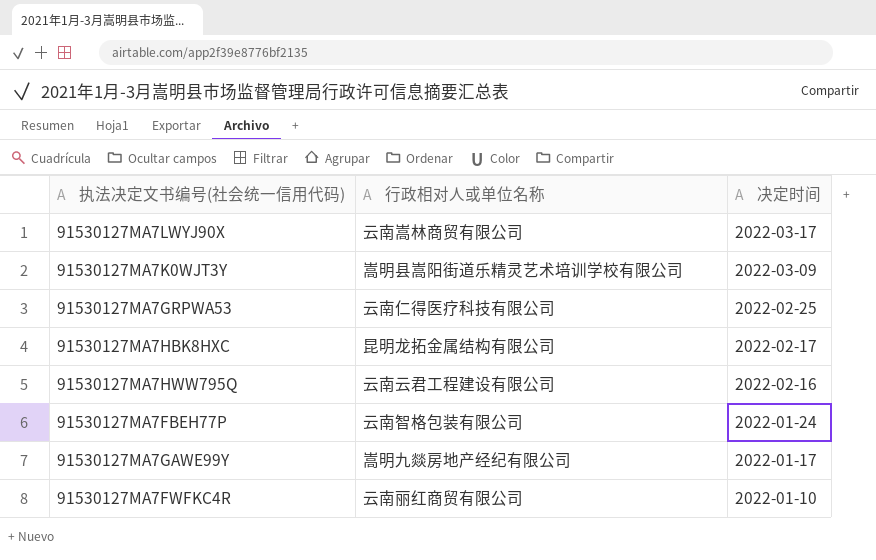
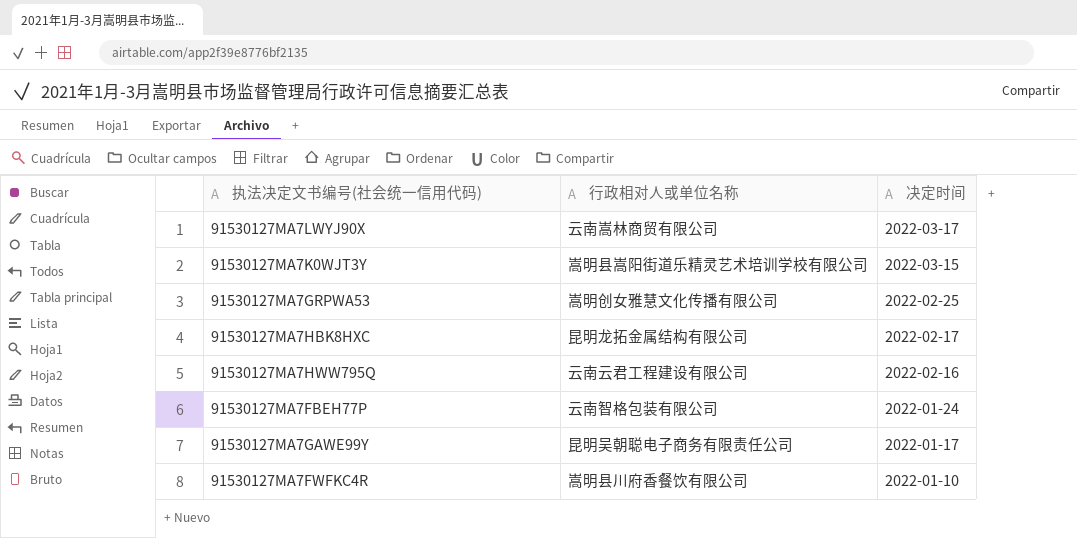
91530127MA7K0WJT3Y | 决定时间: 2022-03-09 -> 2022-03-15
91530127MA7GRPWA53 | 行政相对人或单位名称: 云南仁得医疗科技有限公司 -> 嵩明创女雅慧文化传播有限公司
91530127MA7GAWE99Y | 行政相对人或单位名称: 嵩明九燚房地产经纪有限公司 -> 昆明吴朝聪电子商务有限责任公司
91530127MA7FWFKC4R | 行政相对人或单位名称: 云南丽红商贸有限公司 -> 嵩明县川府香餐饮有限公司

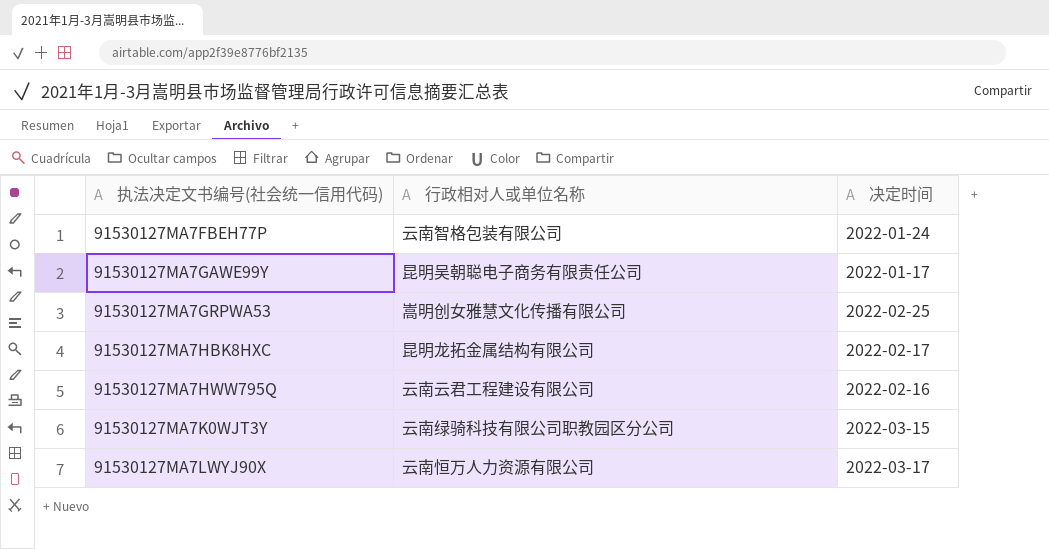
row order: 决定时间 descending -> 执法决定文书编号(社会统一信用代码) ascending
row 91530127MA7FWFKC4R: 嵩明县川府香餐饮有限公司 | 2022-01-10 -> none
91530127MA7K0WJT3Y | 行政相对人或单位名称: 嵩明县嵩阳街道乐精灵艺术培训学校有限公司 -> 云南绿骑科技有限公司职教园区分公司
91530127MA7LWYJ90X | 行政相对人或单位名称: 云南嵩林商贸有限公司 -> 云南恒万人力资源有限公司

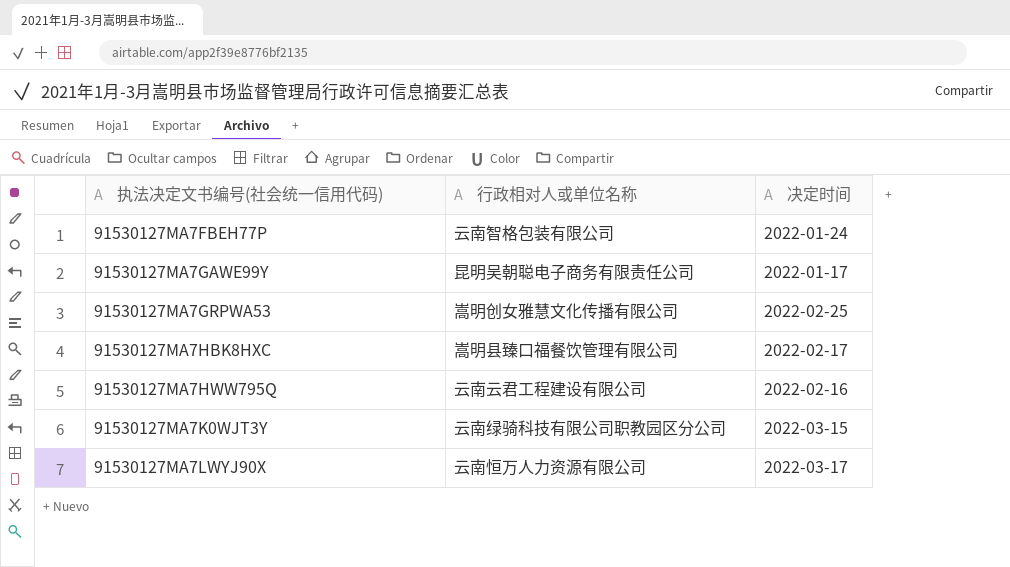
91530127MA7HBK8HXC | 行政相对人或单位名称: 昆明龙拓金属结构有限公司 -> 嵩明县臻口福餐饮管理有限公司

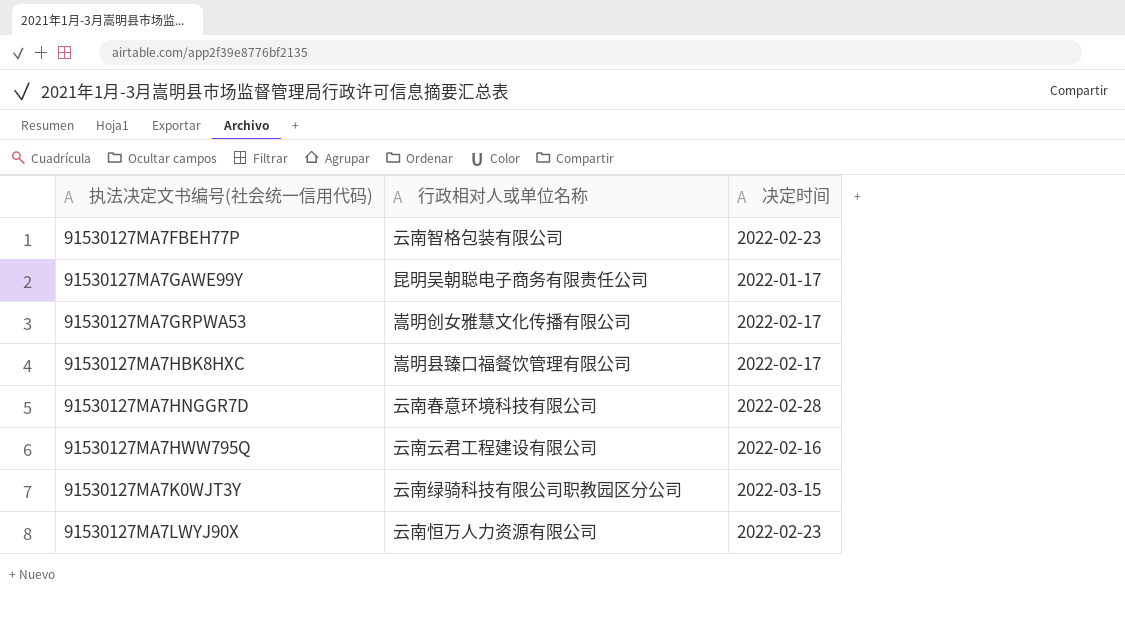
91530127MA7FBEH77P | 决定时间: 2022-01-24 -> 2022-02-23
91530127MA7GRPWA53 | 决定时间: 2022-02-25 -> 2022-02-17
row 91530127MA7HNGGR7D: none -> 云南春意环境科技有限公司 | 2022-02-28
91530127MA7LWYJ90X | 决定时间: 2022-03-17 -> 2022-02-23

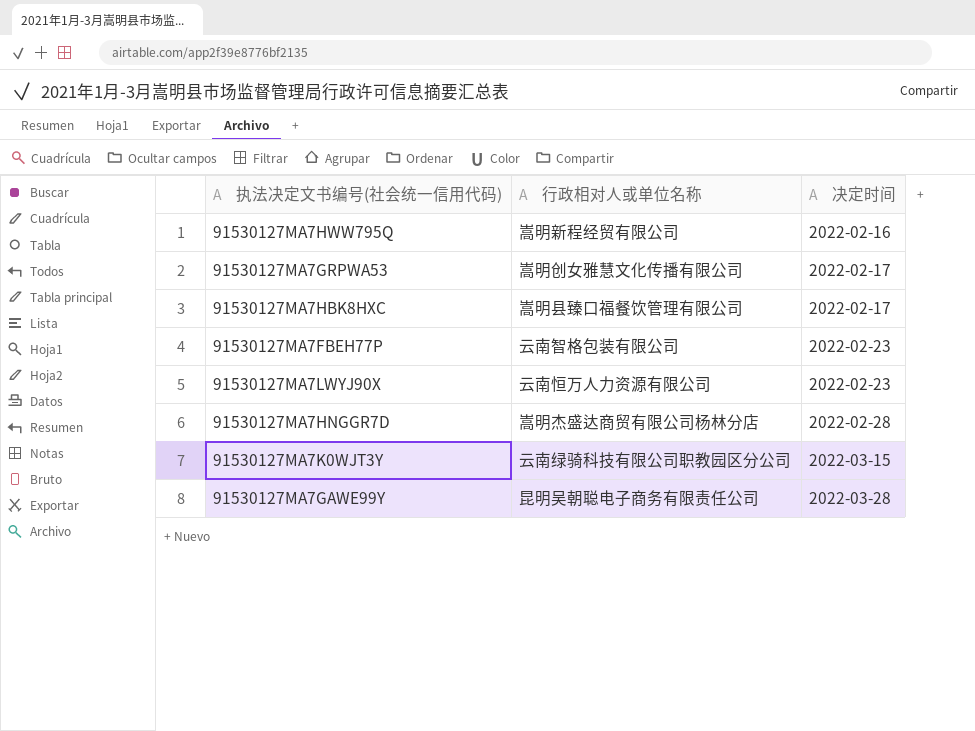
row order: 执法决定文书编号(社会统一信用代码) ascending -> 决定时间 ascending
91530127MA7HWW795Q | 行政相对人或单位名称: 云南云君工程建设有限公司 -> 嵩明新程经贸有限公司
91530127MA7HNGGR7D | 行政相对人或单位名称: 云南春意环境科技有限公司 -> 嵩明杰盛达商贸有限公司杨林分店
91530127MA7GAWE99Y | 决定时间: 2022-01-17 -> 2022-03-28

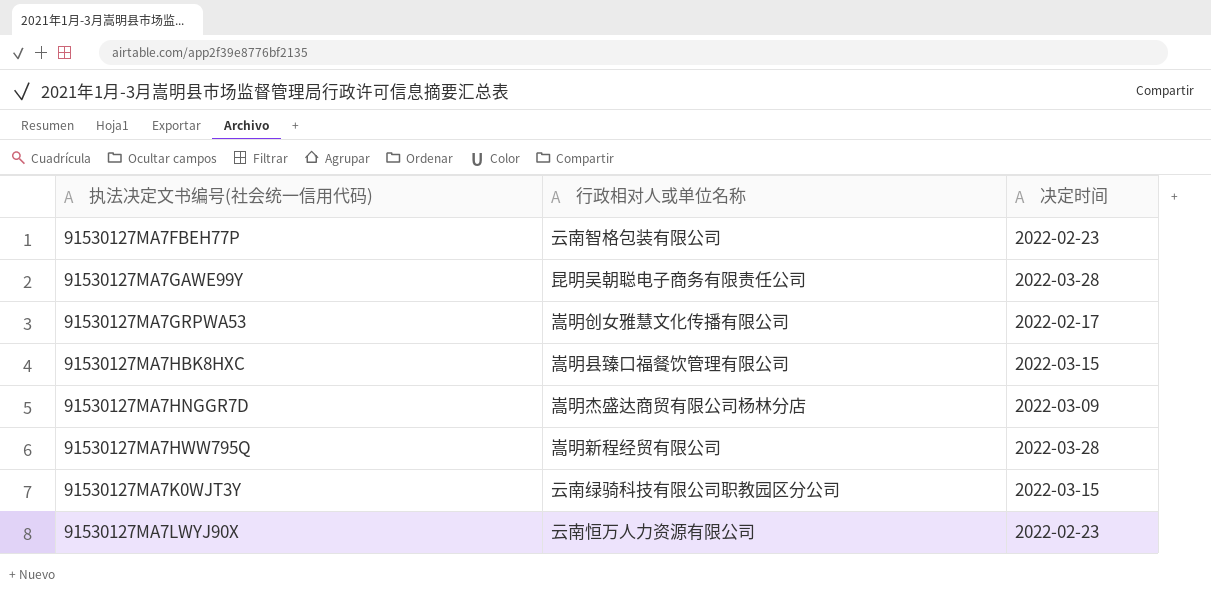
row order: 决定时间 ascending -> 执法决定文书编号(社会统一信用代码) ascending
91530127MA7HBK8HXC | 决定时间: 2022-02-17 -> 2022-03-15
91530127MA7HNGGR7D | 决定时间: 2022-02-28 -> 2022-03-09
91530127MA7HWW795Q | 决定时间: 2022-02-16 -> 2022-03-28

